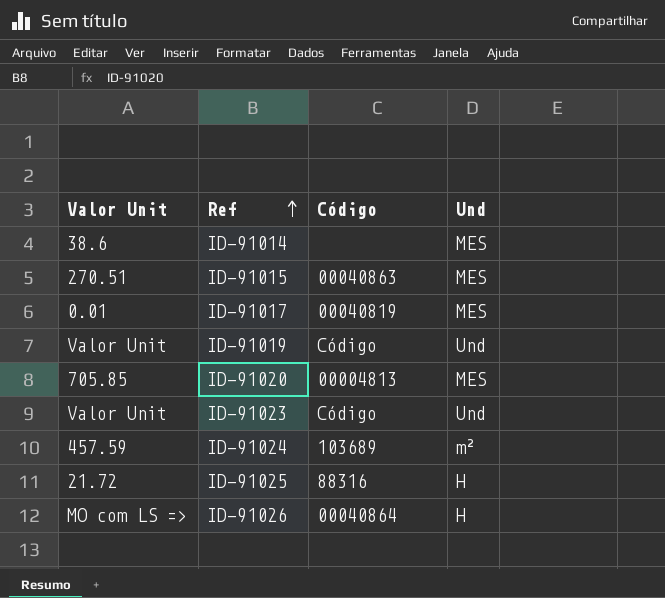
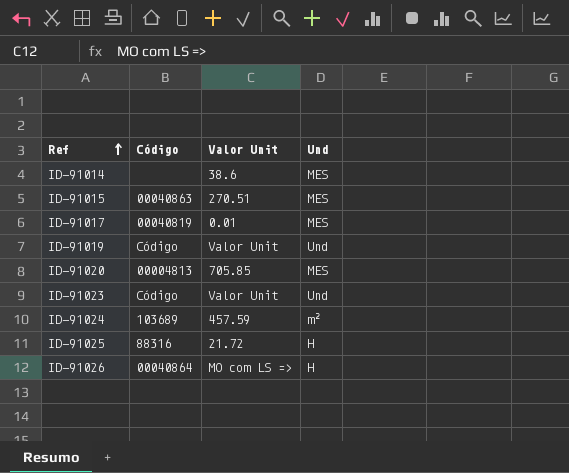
column Valor Unit | position: 1 -> 3

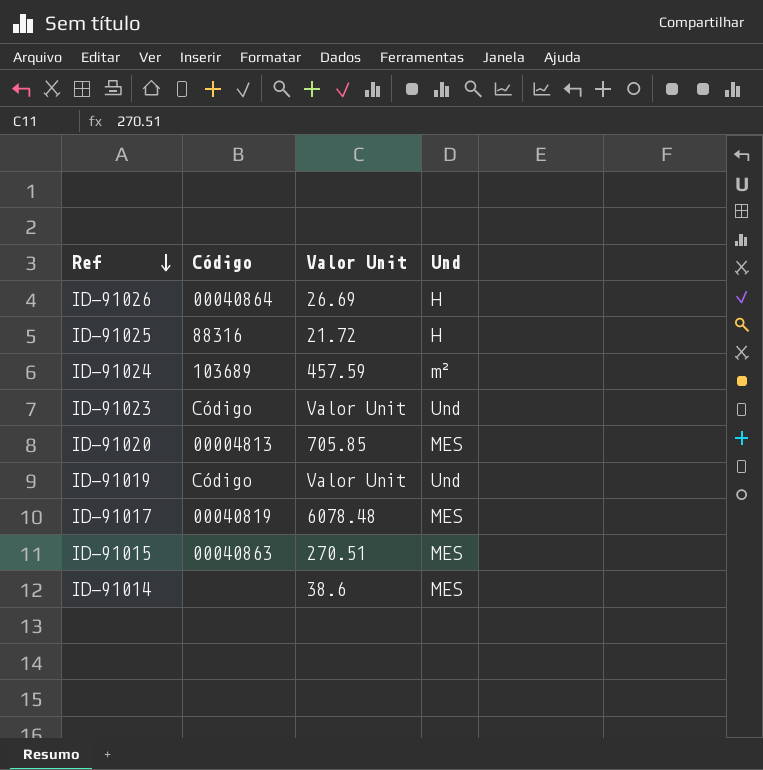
row order: Ref ascending -> Ref descending
ID-91026 | Valor Unit: MO com LS => -> 26.69
ID-91017 | Valor Unit: 0.01 -> 6078.48

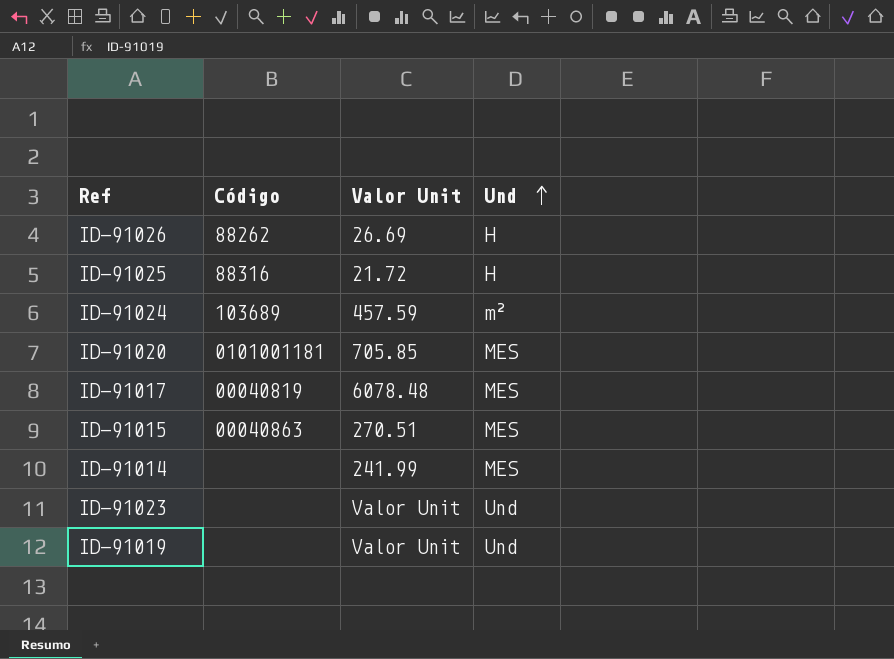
row order: Ref descending -> Und ascending
ID-91026 | Código: 00040864 -> 88262
ID-91020 | Código: 00004813 -> 0101001181
ID-91014 | Valor Unit: 38.6 -> 241.99
ID-91023 | Código: Código -> none
ID-91019 | Código: Código -> none

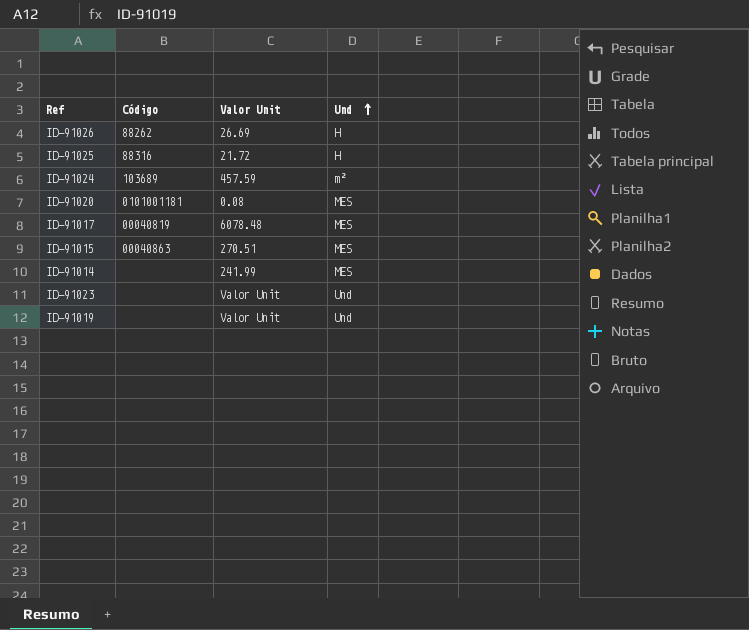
ID-91020 | Valor Unit: 705.85 -> 0.08

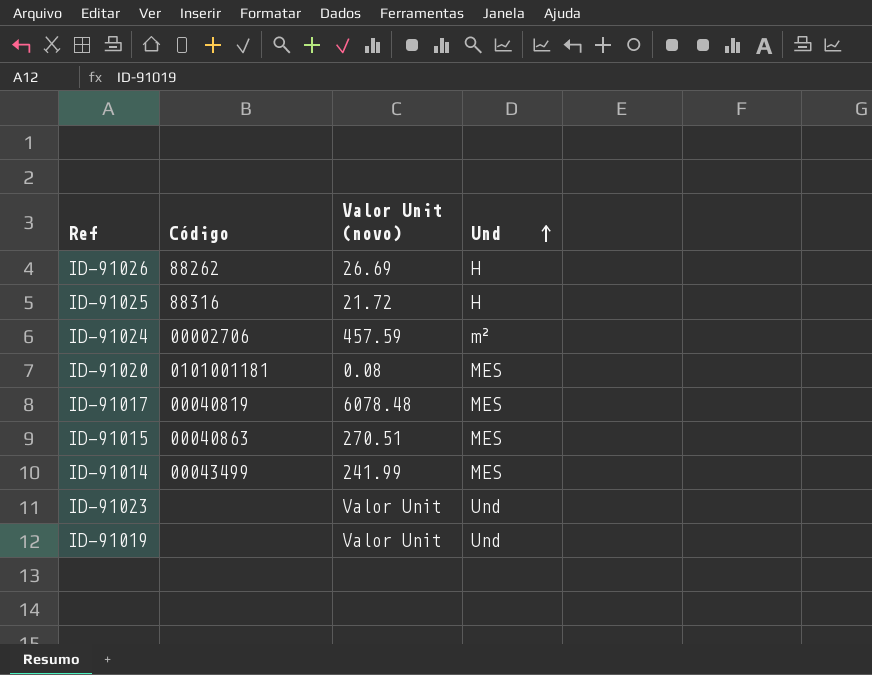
column name: Valor Unit -> Valor Unit (novo)
ID-91024 | Código: 103689 -> 00002706
ID-91014 | Código: none -> 00043499

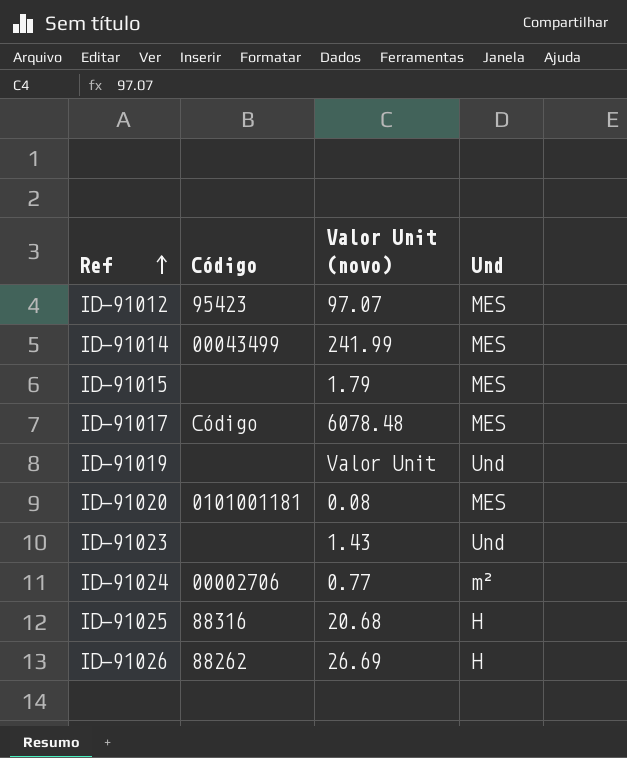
row order: Und ascending -> Ref ascending
row ID-91012: none -> 95423 | 97.07 | MES
ID-91015 | Código: 00040863 -> none
ID-91015 | Valor Unit (novo): 270.51 -> 1.79
ID-91017 | Código: 00040819 -> Código
ID-91023 | Valor Unit (novo): Valor Unit -> 1.43
ID-91024 | Valor Unit (novo): 457.59 -> 0.77
ID-91025 | Valor Unit (novo): 21.72 -> 20.68

